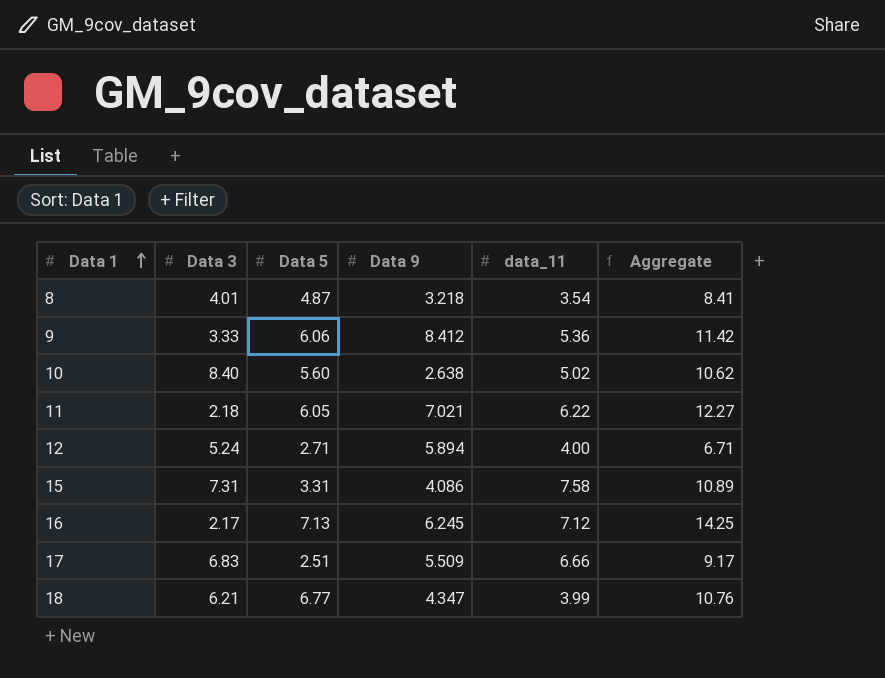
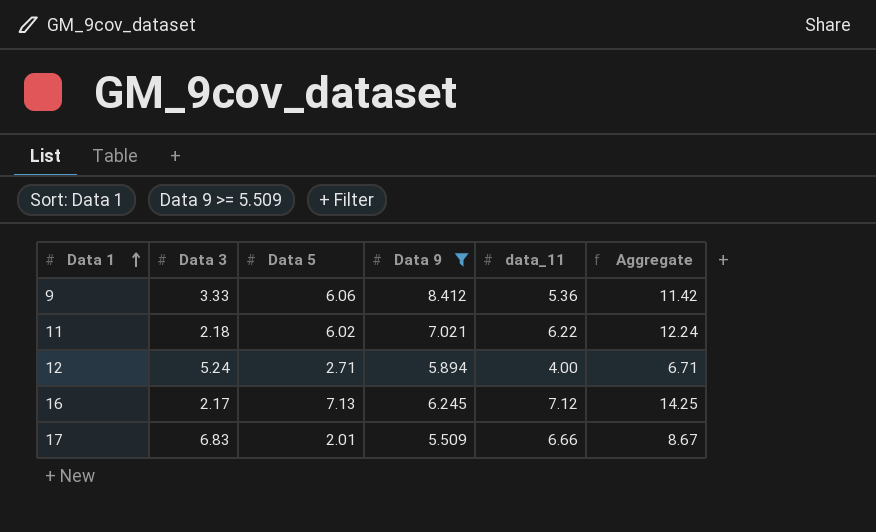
filter: none -> Data 9 >= 5.509
11 | Data 5: 6.05 -> 6.02
11 | Aggregate: 12.27 -> 12.24
17 | Data 5: 2.51 -> 2.01
17 | Aggregate: 9.17 -> 8.67

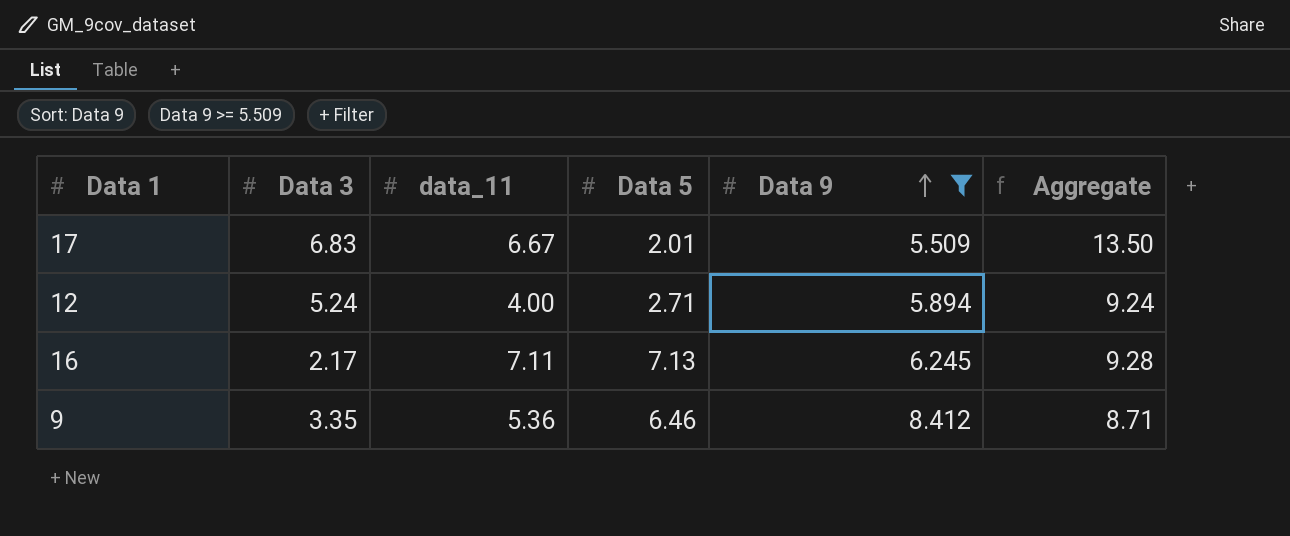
row order: Data 1 ascending -> Data 9 ascending
column data_11 | position: 5 -> 3
column Aggregate | formula: [Data 5] + [data_11] -> [Data 3] + [data_11]
row 11: 2.18 | 6.02 | 7.021 | 6.22 | 12.24 -> none
17 | data_11: 6.66 -> 6.67
16 | data_11: 7.12 -> 7.11
9 | Data 3: 3.33 -> 3.35
9 | Data 5: 6.06 -> 6.46

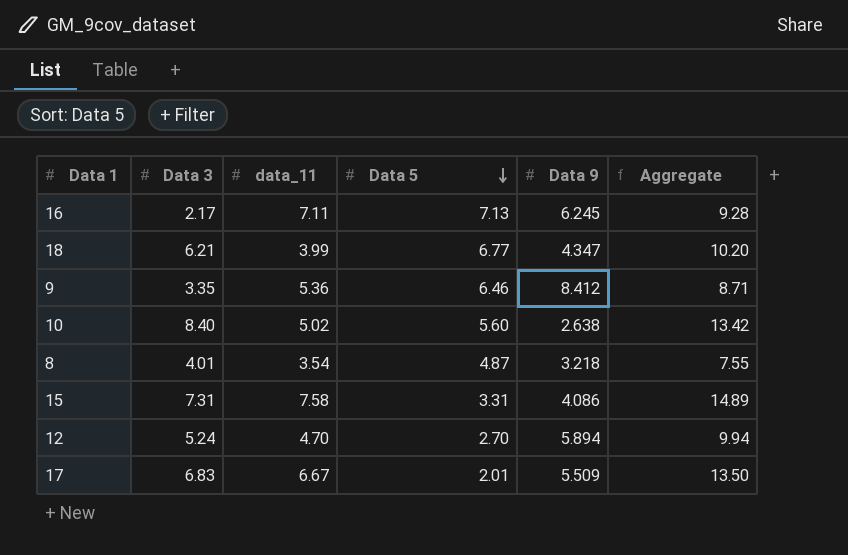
filter: Data 9 >= 5.509 -> none
row order: Data 9 ascending -> Data 5 descending
12 | data_11: 4.00 -> 4.70
12 | Data 5: 2.71 -> 2.70
12 | Aggregate: 9.24 -> 9.94

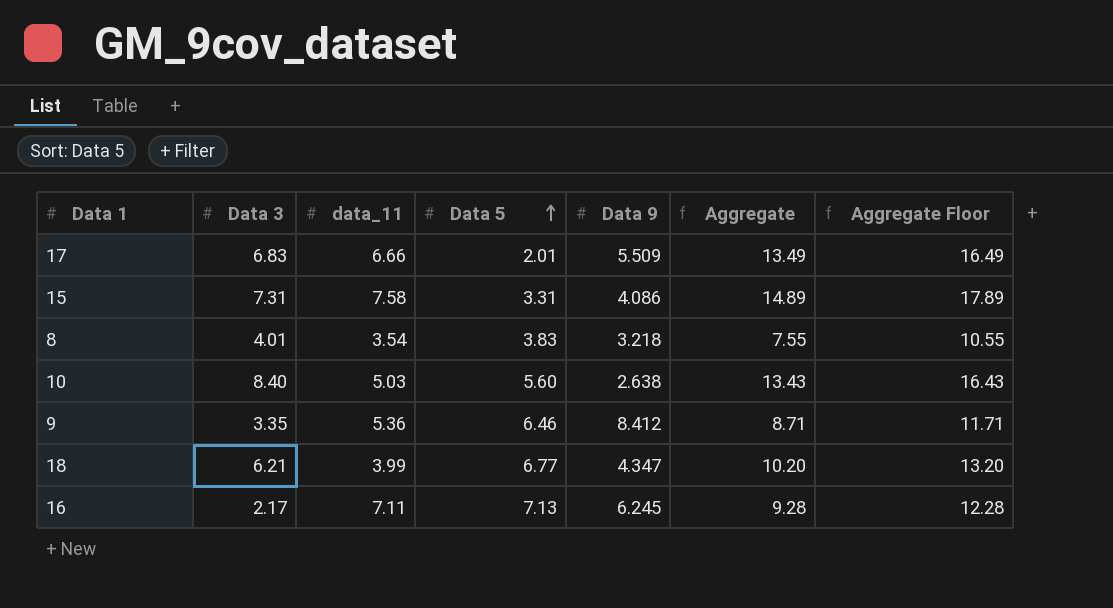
row order: Data 5 descending -> Data 5 ascending
column Aggregate Floor | formula: none -> [Aggregate] + 3
row 12: 5.24 | 4.70 | 2.70 | 5.894 | 9.94 -> none
17 | data_11: 6.67 -> 6.66
17 | Aggregate: 13.50 -> 13.49
8 | Data 5: 4.87 -> 3.83
10 | data_11: 5.02 -> 5.03
10 | Aggregate: 13.42 -> 13.43

